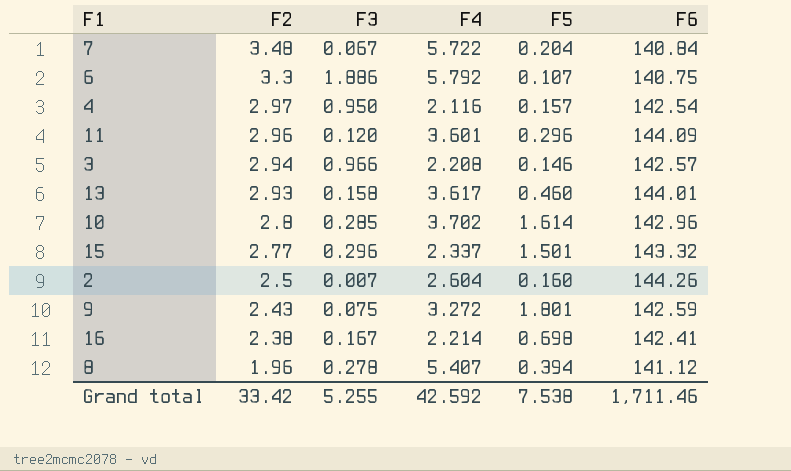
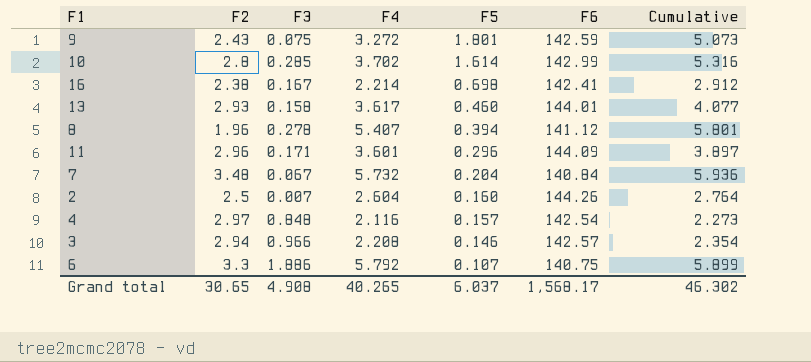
row order: F2 descending -> F5 descending
column Cumulative | formula: none -> [F4] + [F5]
row 15: 2.77 | 0.296 | 2.337 | 1.501 | 143.32 -> none
10 | F6: 142.96 -> 142.99
11 | F3: 0.120 -> 0.171
7 | F4: 5.722 -> 5.732
4 | F3: 0.950 -> 0.848
Grand total | F2: 33.42 -> 30.65
Grand total | F3: 5.255 -> 4.908
Grand total | F4: 42.592 -> 40.265
Grand total | F5: 7.538 -> 6.037
Grand total | F6: 1,711.46 -> 1,568.17

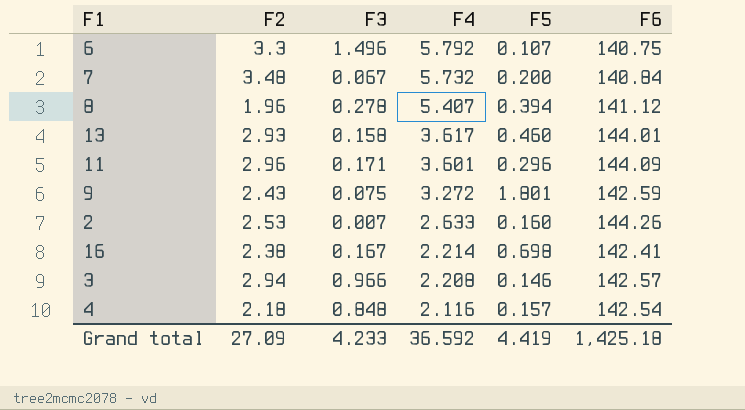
row order: F5 descending -> F4 descending
column Cumulative | formula: [F4] + [F5] -> none
row 10: 2.8 | 0.285 | 3.702 | 1.614 | 142.99 | 5.316 -> none
6 | F3: 1.886 -> 1.496
7 | F5: 0.204 -> 0.200
2 | F2: 2.5 -> 2.53
2 | F4: 2.604 -> 2.633
4 | F2: 2.97 -> 2.18
Grand total | F2: 30.65 -> 27.09
Grand total | F3: 4.908 -> 4.233
Grand total | F4: 40.265 -> 36.592
Grand total | F5: 6.037 -> 4.419
Grand total | F6: 1,568.17 -> 1,425.18

